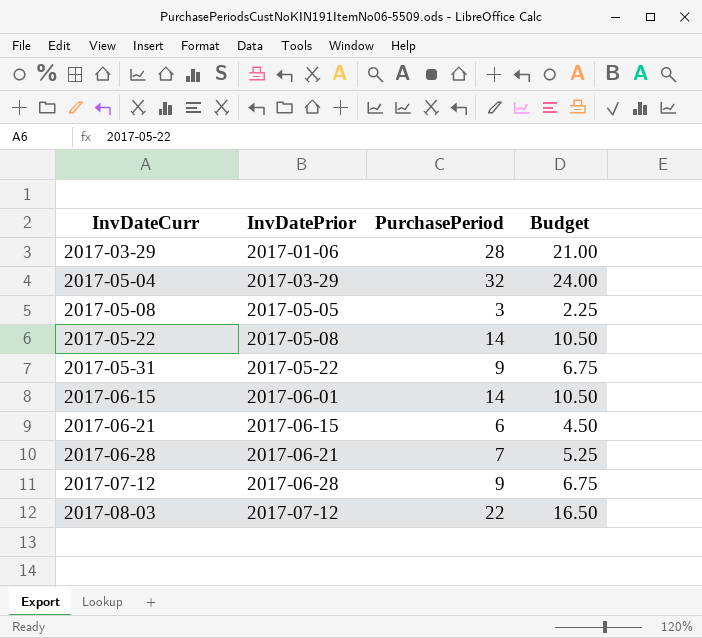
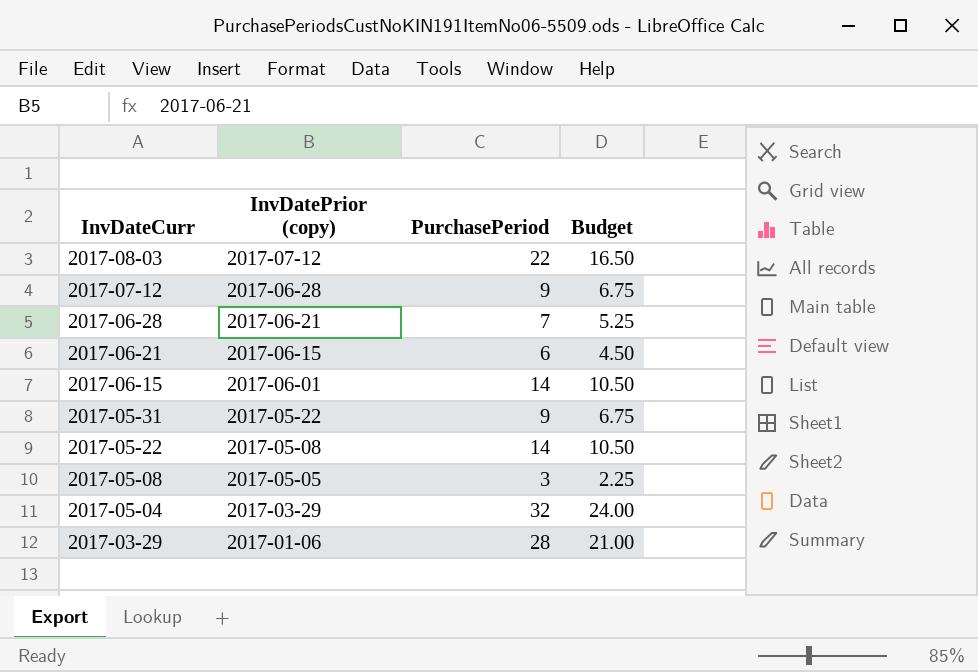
row order: InvDateCurr ascending -> InvDateCurr descending
column name: InvDatePrior -> InvDatePrior (copy)

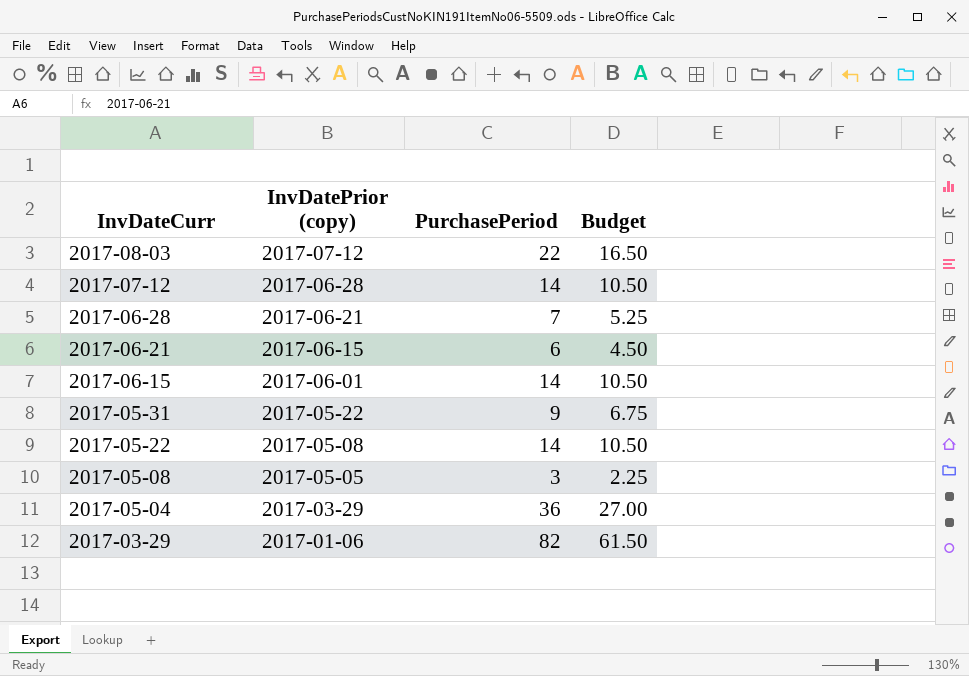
2017-07-12 | PurchasePeriod: 9 -> 14
2017-07-12 | Budget: 6.75 -> 10.50
2017-05-04 | PurchasePeriod: 32 -> 36
2017-05-04 | Budget: 24.00 -> 27.00
2017-03-29 | PurchasePeriod: 28 -> 82
2017-03-29 | Budget: 21.00 -> 61.50

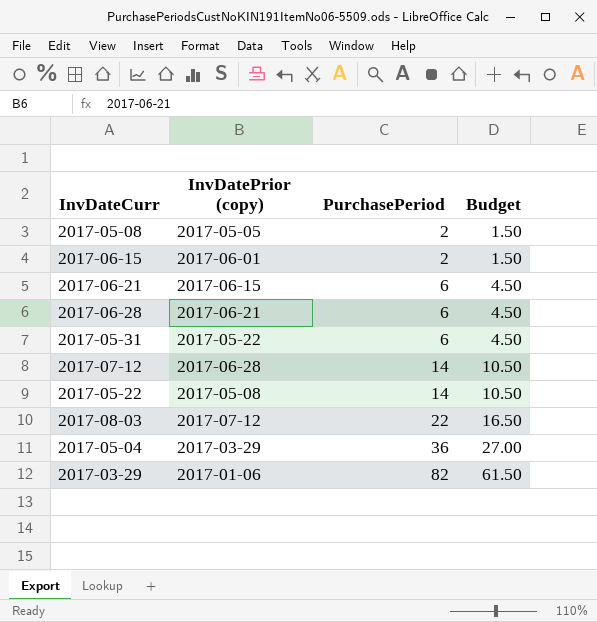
row order: InvDateCurr descending -> PurchasePeriod ascending
2017-05-08 | PurchasePeriod: 3 -> 2
2017-05-08 | Budget: 2.25 -> 1.50
2017-06-15 | PurchasePeriod: 14 -> 2
2017-06-15 | Budget: 10.50 -> 1.50
2017-06-28 | PurchasePeriod: 7 -> 6
2017-06-28 | Budget: 5.25 -> 4.50
2017-05-31 | PurchasePeriod: 9 -> 6
2017-05-31 | Budget: 6.75 -> 4.50

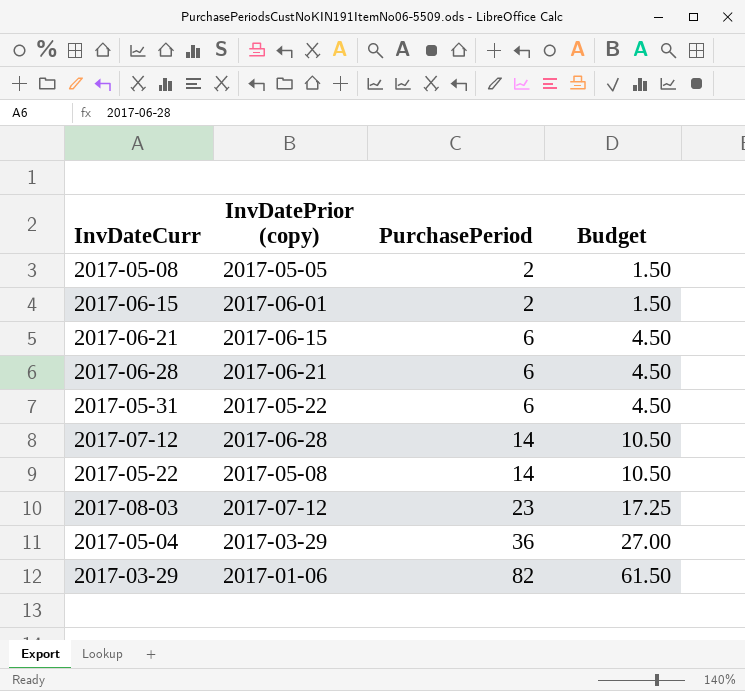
2017-08-03 | PurchasePeriod: 22 -> 23
2017-08-03 | Budget: 16.50 -> 17.25

